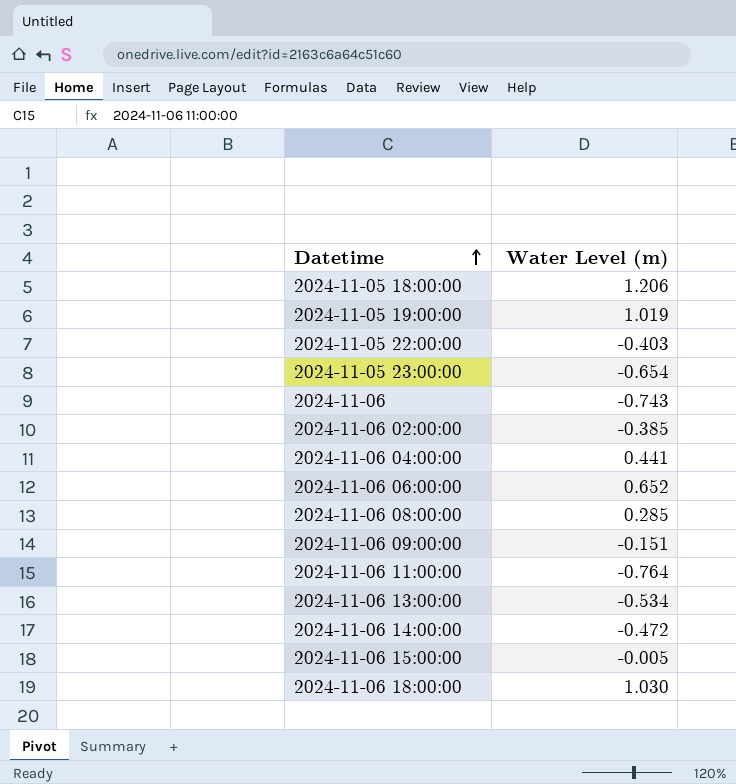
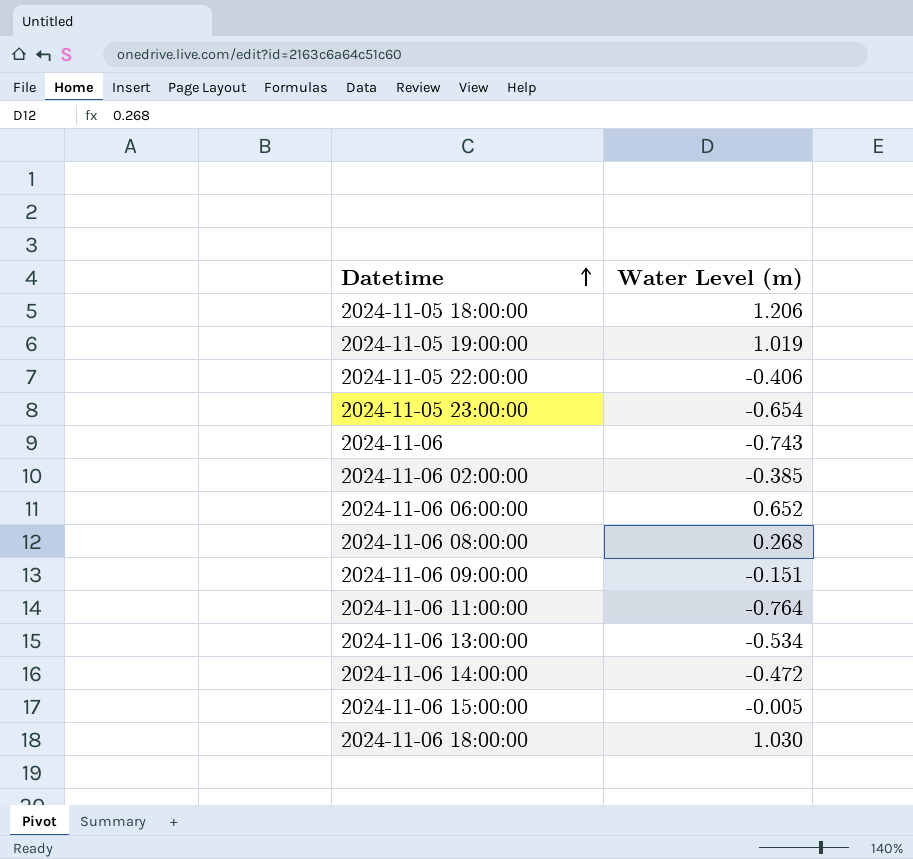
row 2024-11-06 04:00:00: 0.441 -> none
2024-11-05 22:00:00 | Water Level (m): -0.403 -> -0.406
2024-11-06 08:00:00 | Water Level (m): 0.285 -> 0.268

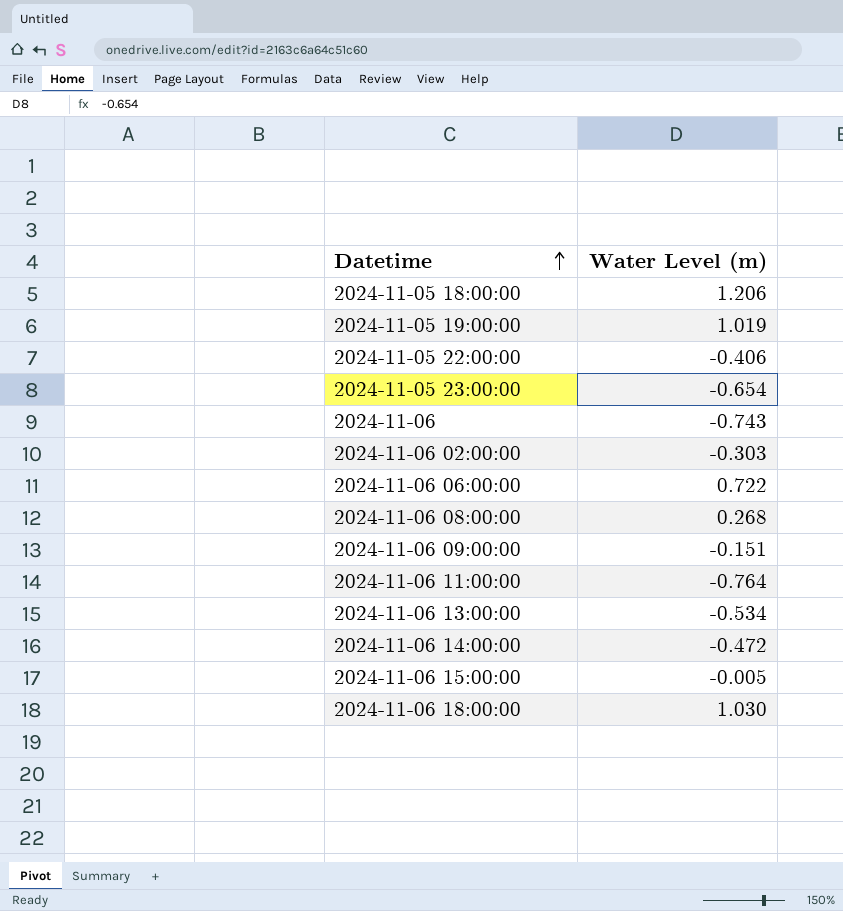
2024-11-06 02:00:00 | Water Level (m): -0.385 -> -0.303
2024-11-06 06:00:00 | Water Level (m): 0.652 -> 0.722

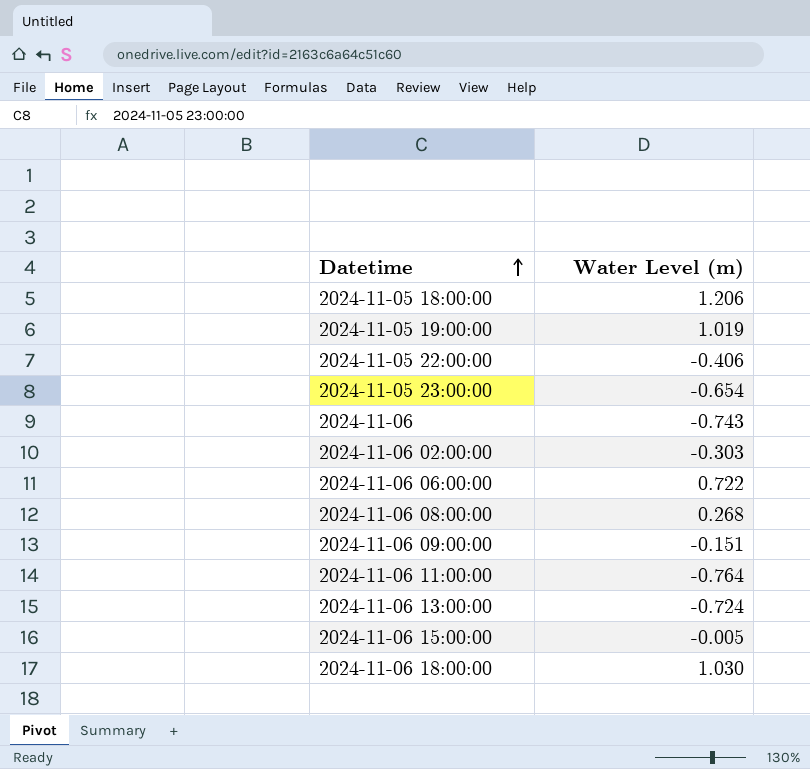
row 2024-11-06 14:00:00: -0.472 -> none
2024-11-06 13:00:00 | Water Level (m): -0.534 -> -0.724

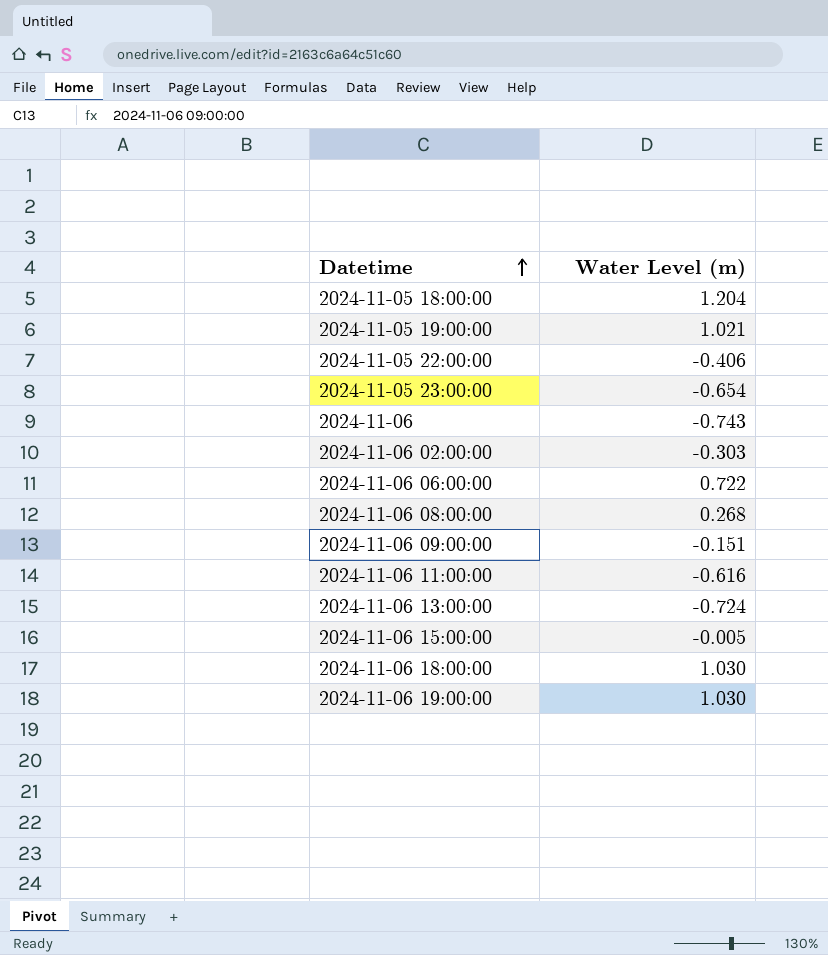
2024-11-05 18:00:00 | Water Level (m): 1.206 -> 1.204
2024-11-05 19:00:00 | Water Level (m): 1.019 -> 1.021
2024-11-06 11:00:00 | Water Level (m): -0.764 -> -0.616
row 2024-11-06 19:00:00: none -> 1.030

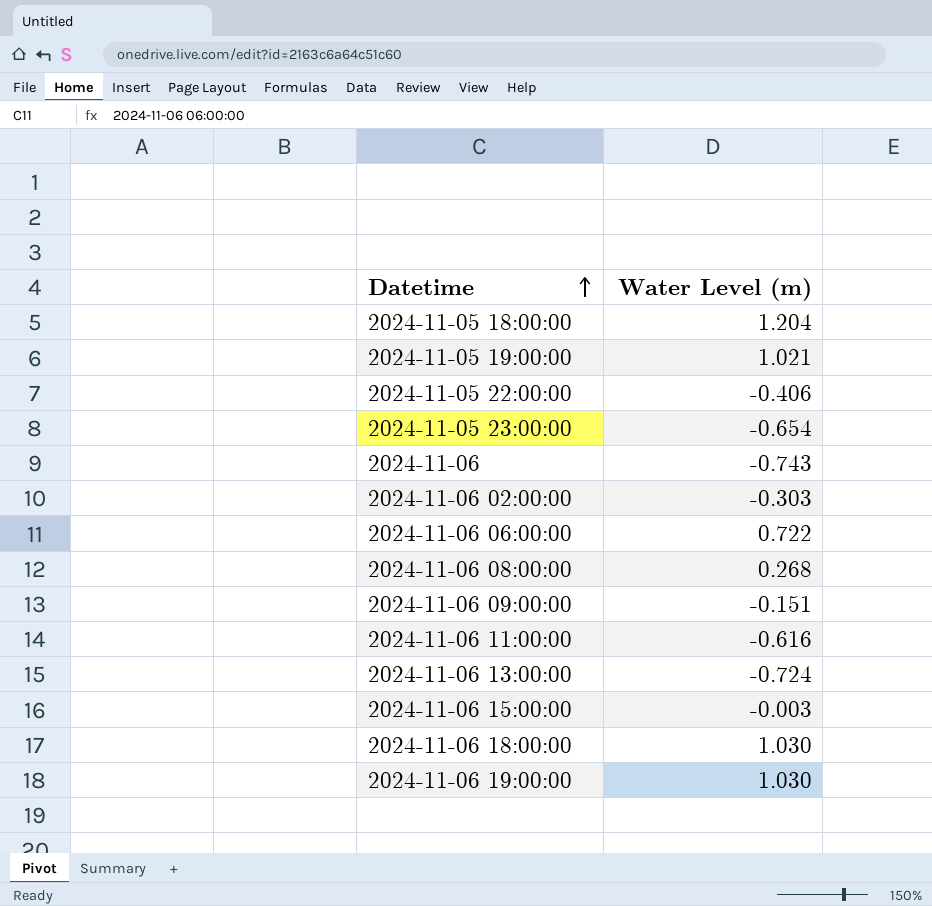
2024-11-06 15:00:00 | Water Level (m): -0.005 -> -0.003

